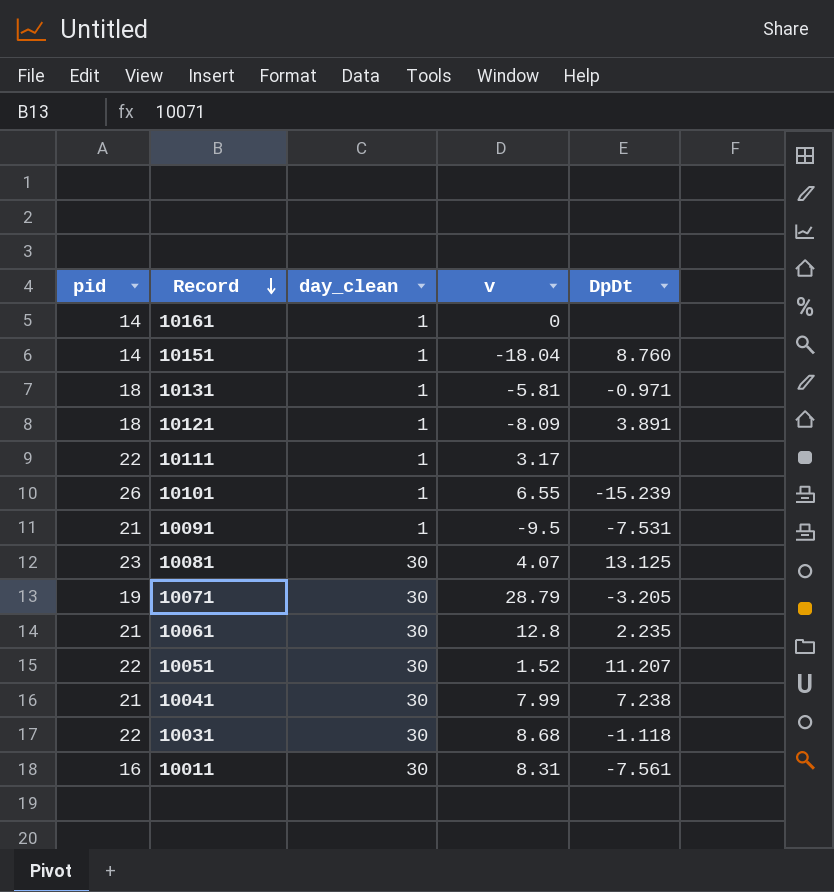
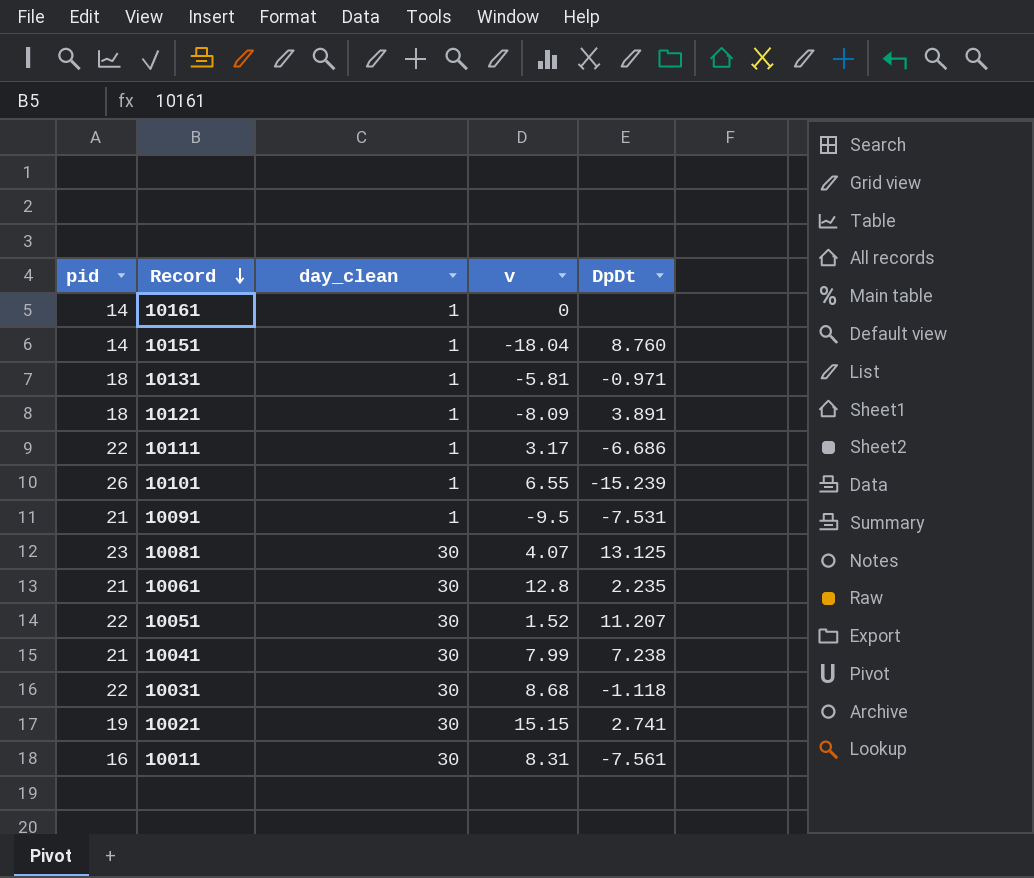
row 10071: 19 | 30 | 28.79 | -3.205 -> none
10111 | DpDt: none -> -6.686
row 10021: none -> 19 | 30 | 15.15 | 2.741

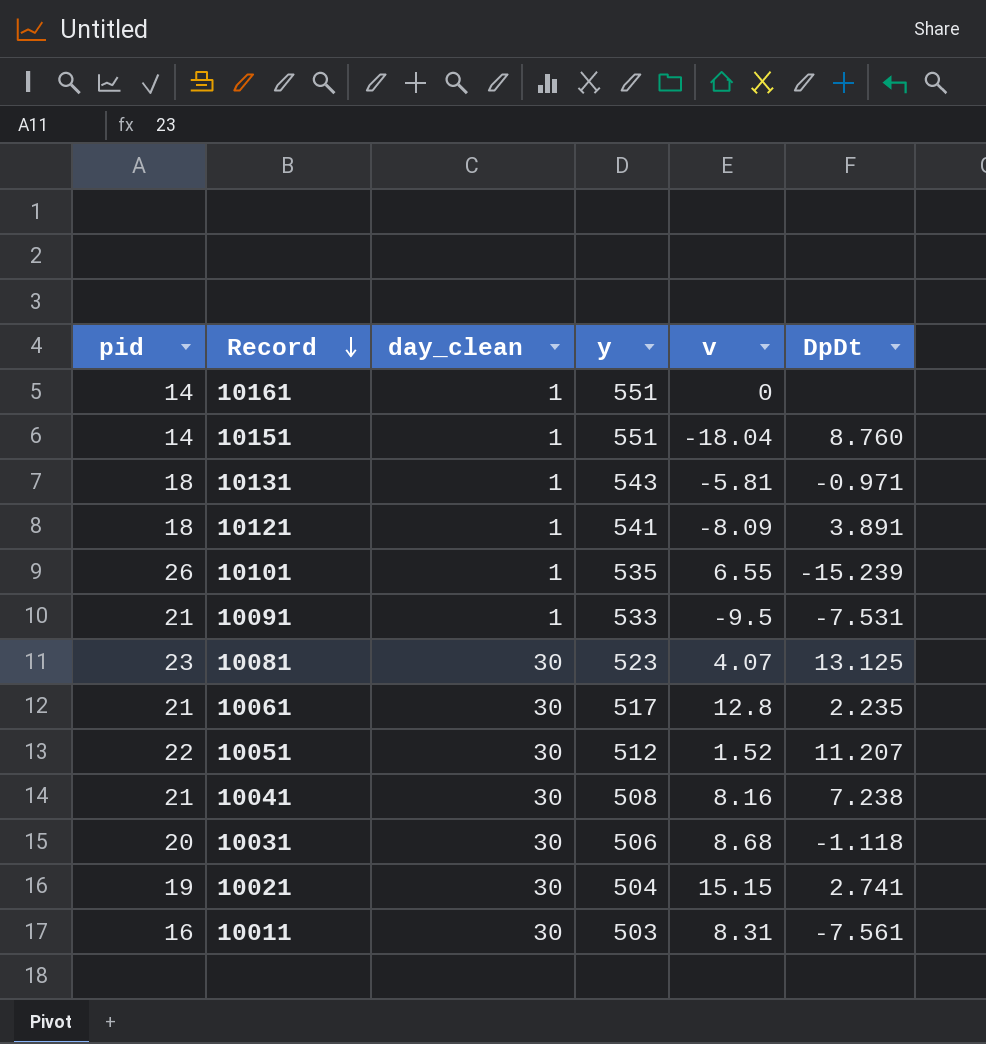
column y | position: none -> 4
row 10111: 22 | 1 | 3.17 | -6.686 -> none
10041 | v: 7.99 -> 8.16
10031 | pid: 22 -> 20

